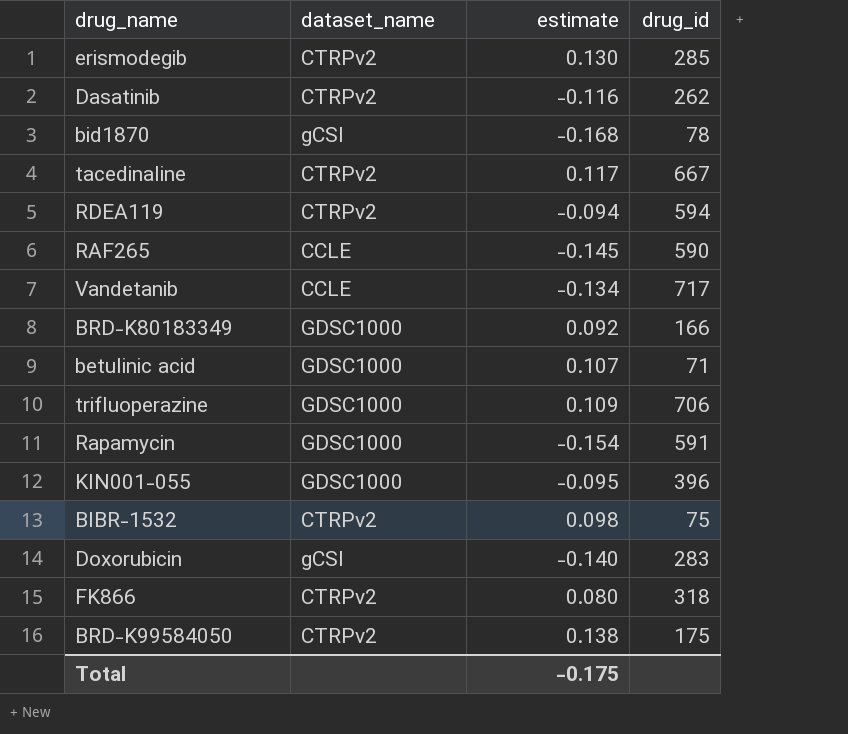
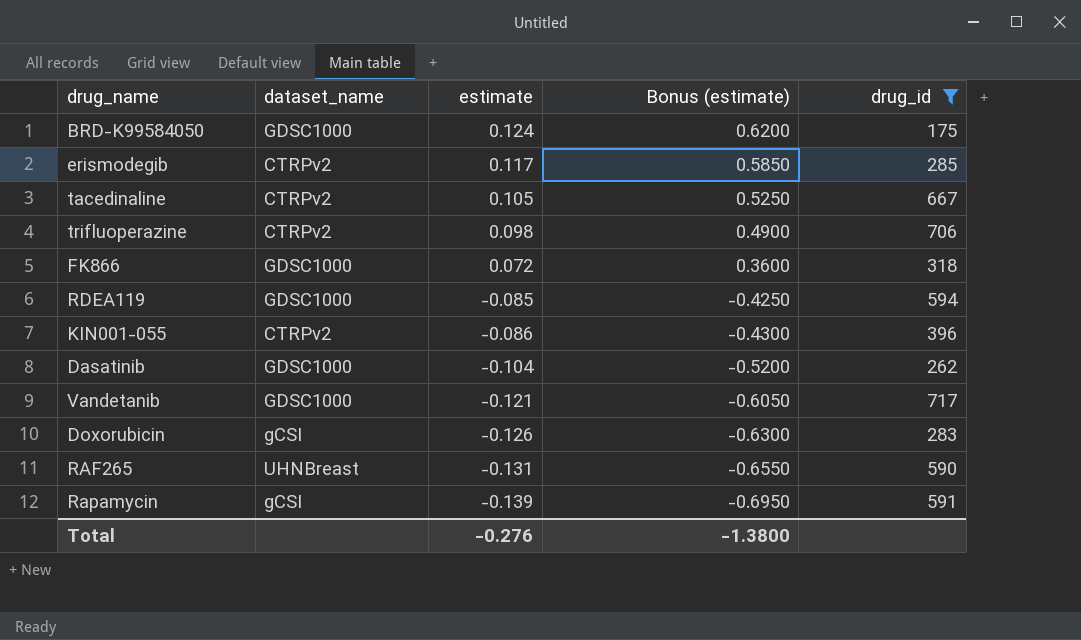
filter: none -> drug_id >= 175
row order: none -> estimate descending
column Bonus (estimate) | formula: none -> [estimate] * 5
BRD-K99584050 | dataset_name: CTRPv2 -> GDSC1000
BRD-K99584050 | estimate: 0.138 -> 0.124
erismodegib | estimate: 0.130 -> 0.117
tacedinaline | estimate: 0.117 -> 0.105
trifluoperazine | dataset_name: GDSC1000 -> CTRPv2
trifluoperazine | estimate: 0.109 -> 0.098
FK866 | dataset_name: CTRPv2 -> GDSC1000
FK866 | estimate: 0.080 -> 0.072
RDEA119 | dataset_name: CTRPv2 -> GDSC1000
RDEA119 | estimate: -0.094 -> -0.085
KIN001-055 | dataset_name: GDSC1000 -> CTRPv2
KIN001-055 | estimate: -0.095 -> -0.086
Dasatinib | dataset_name: CTRPv2 -> GDSC1000
Dasatinib | estimate: -0.116 -> -0.104
Vandetanib | dataset_name: CCLE -> GDSC1000
Vandetanib | estimate: -0.134 -> -0.121
Doxorubicin | estimate: -0.140 -> -0.126
RAF265 | dataset_name: CCLE -> UHNBreast
RAF265 | estimate: -0.145 -> -0.131
Rapamycin | dataset_name: GDSC1000 -> gCSI
Rapamycin | estimate: -0.154 -> -0.139
Total | estimate: -0.175 -> -0.276

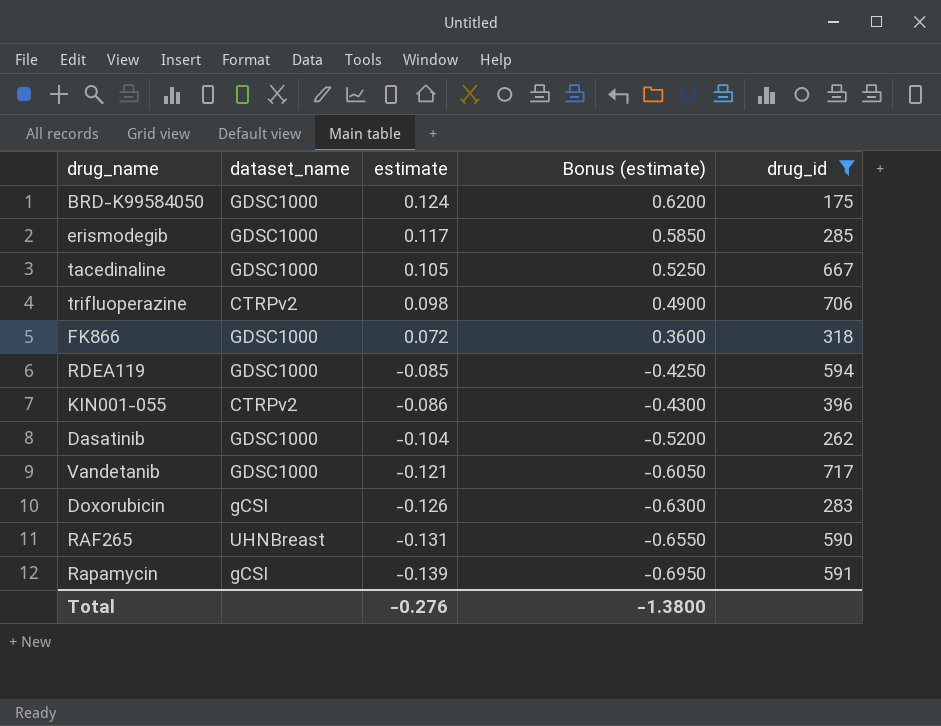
erismodegib | dataset_name: CTRPv2 -> GDSC1000
tacedinaline | dataset_name: CTRPv2 -> GDSC1000

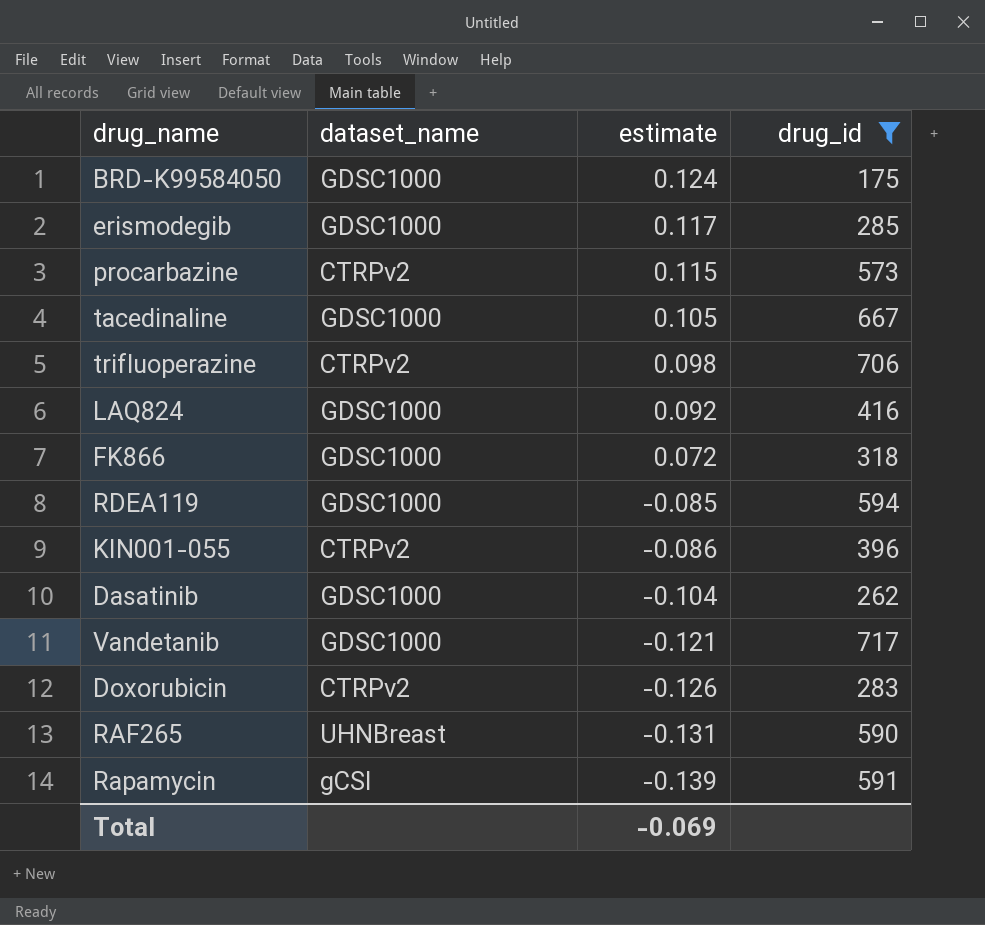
column Bonus (estimate) | formula: [estimate] * 5 -> none
row procarbazine: none -> CTRPv2 | 0.115 | 573
row LAQ824: none -> GDSC1000 | 0.092 | 416
Doxorubicin | dataset_name: gCSI -> CTRPv2
Total | estimate: -0.276 -> -0.069

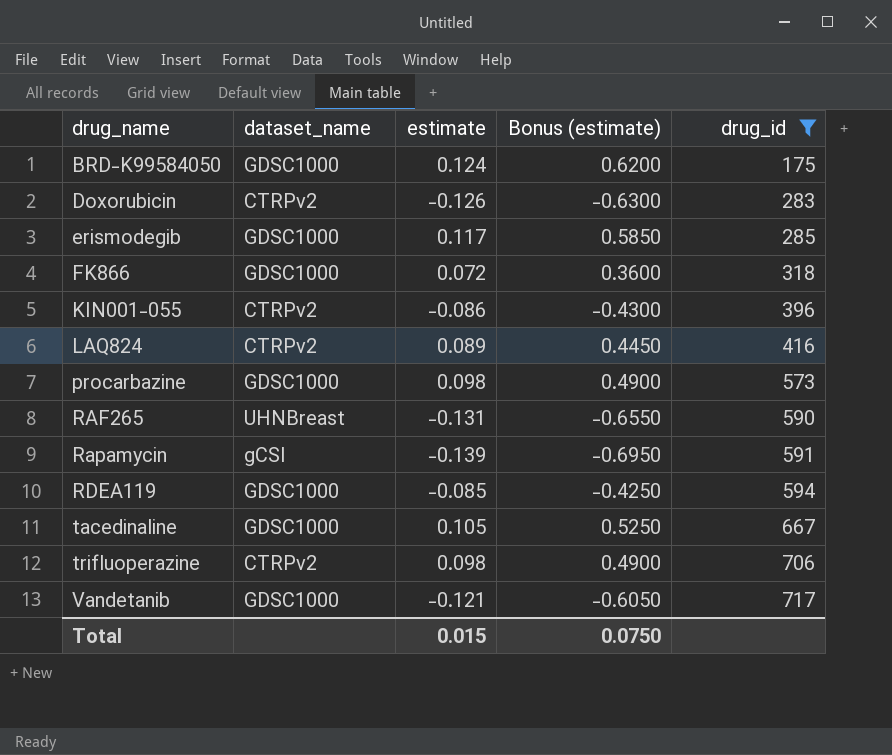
row order: estimate descending -> drug_name ascending
column Bonus (estimate) | formula: none -> [estimate] * 5
row Dasatinib: GDSC1000 | -0.104 | 262 -> none
LAQ824 | dataset_name: GDSC1000 -> CTRPv2
LAQ824 | estimate: 0.092 -> 0.089
procarbazine | dataset_name: CTRPv2 -> GDSC1000
procarbazine | estimate: 0.115 -> 0.098
Total | estimate: -0.069 -> 0.015

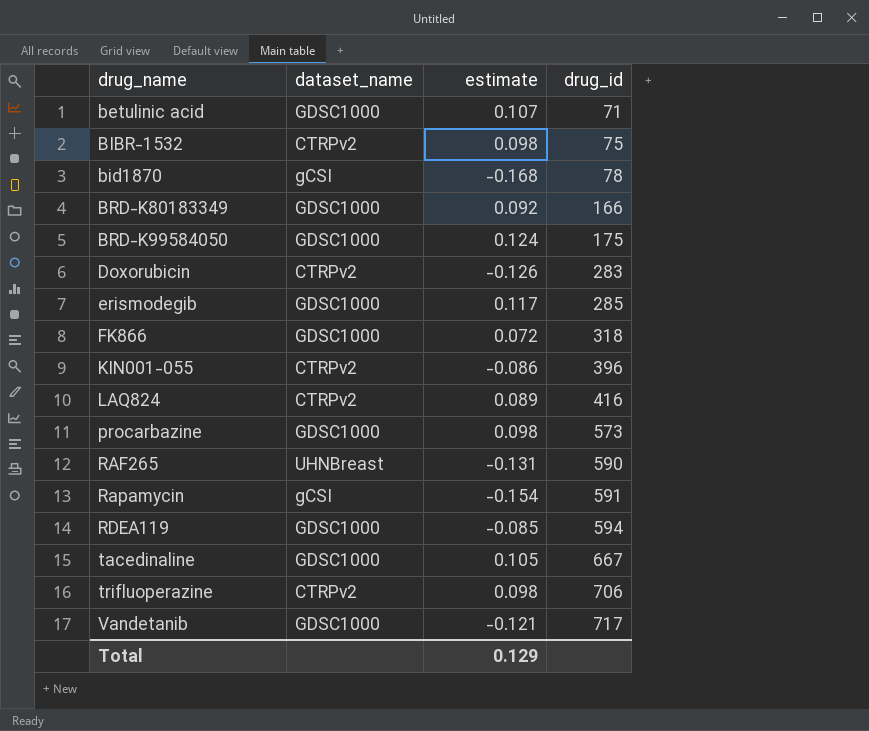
filter: drug_id >= 175 -> none
column Bonus (estimate) | formula: [estimate] * 5 -> none
Rapamycin | estimate: -0.139 -> -0.154
Total | estimate: 0.015 -> 0.129

